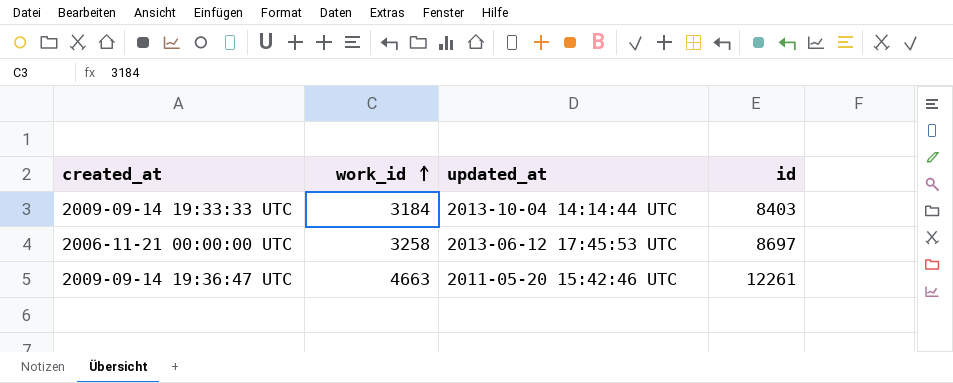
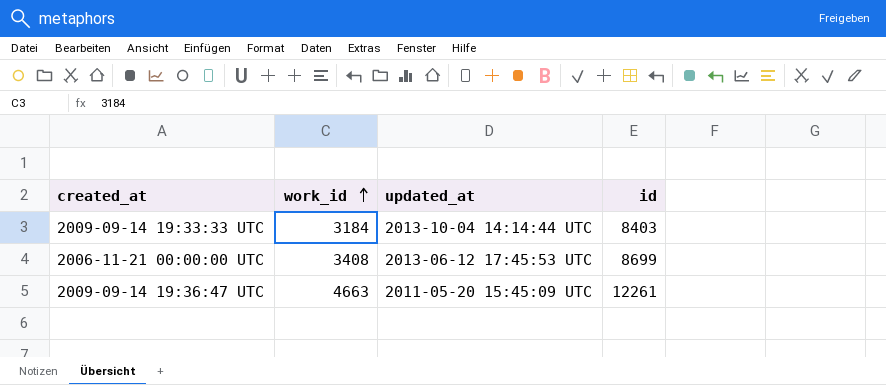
2006-11-21 00:00:00 UTC | work_id: 3258 -> 3408
2006-11-21 00:00:00 UTC | id: 8697 -> 8699
2009-09-14 19:36:47 UTC | updated_at: 2011-05-20 15:42:46 UTC -> 2011-05-20 15:45:09 UTC

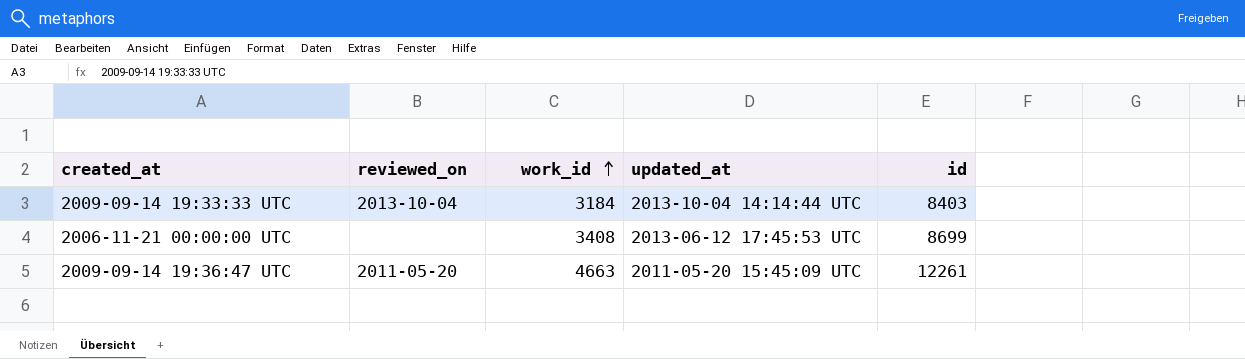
column reviewed_on | position: none -> 2

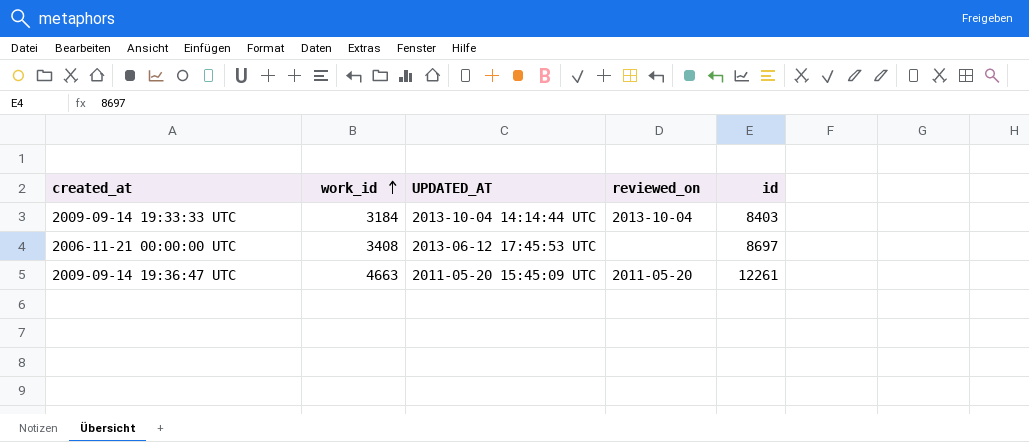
column name: updated_at -> UPDATED_AT
column reviewed_on | position: 2 -> 4
2006-11-21 00:00:00 UTC | id: 8699 -> 8697

